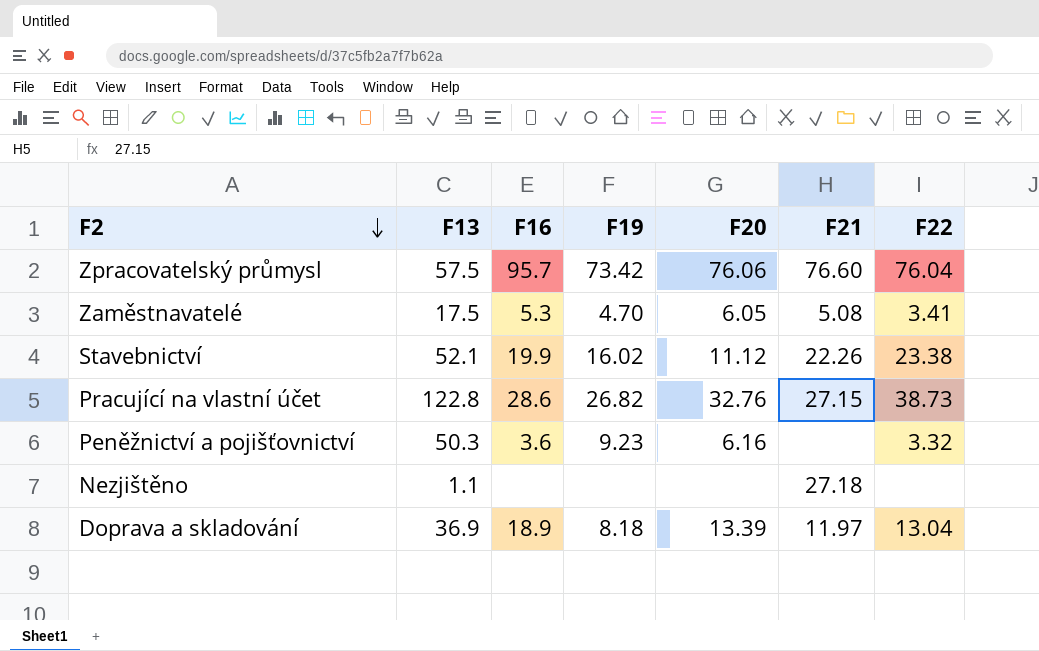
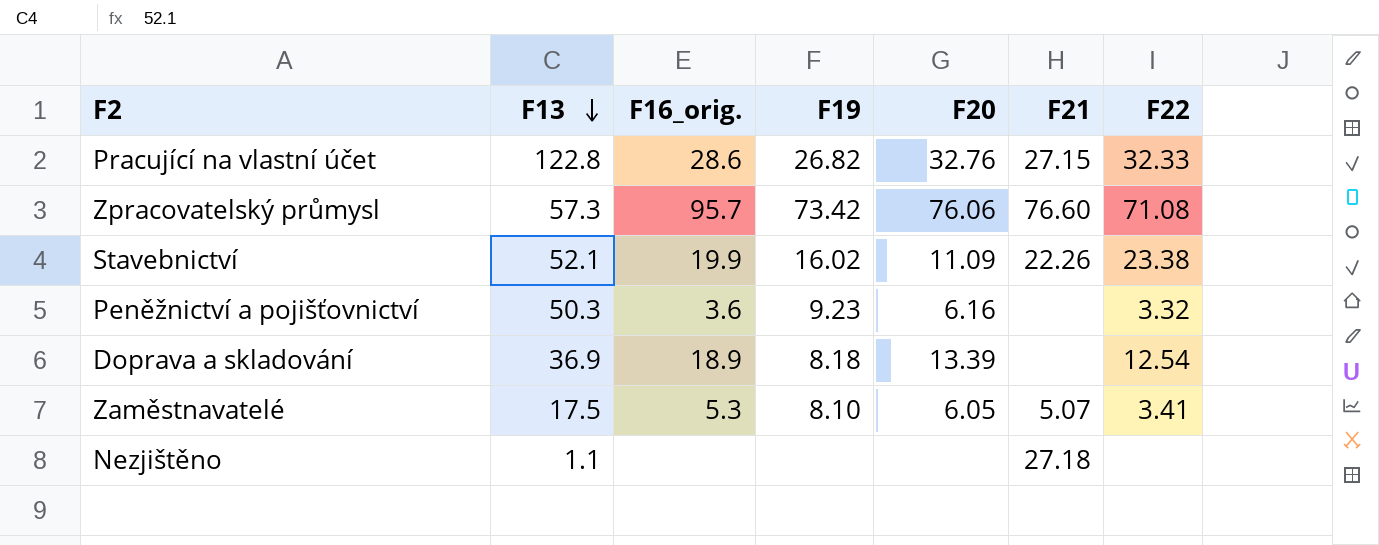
row order: F2 descending -> F13 descending
column name: F16 -> F16_orig.
Pracující na vlastní účet | F22: 38.73 -> 32.33
Zpracovatelský průmysl | F13: 57.5 -> 57.3
Zpracovatelský průmysl | F22: 76.04 -> 71.08
Stavebnictví | F20: 11.12 -> 11.09
Doprava a skladování | F21: 11.97 -> none
Doprava a skladování | F22: 13.04 -> 12.54
Zaměstnavatelé | F19: 4.70 -> 8.10
Zaměstnavatelé | F21: 5.08 -> 5.07

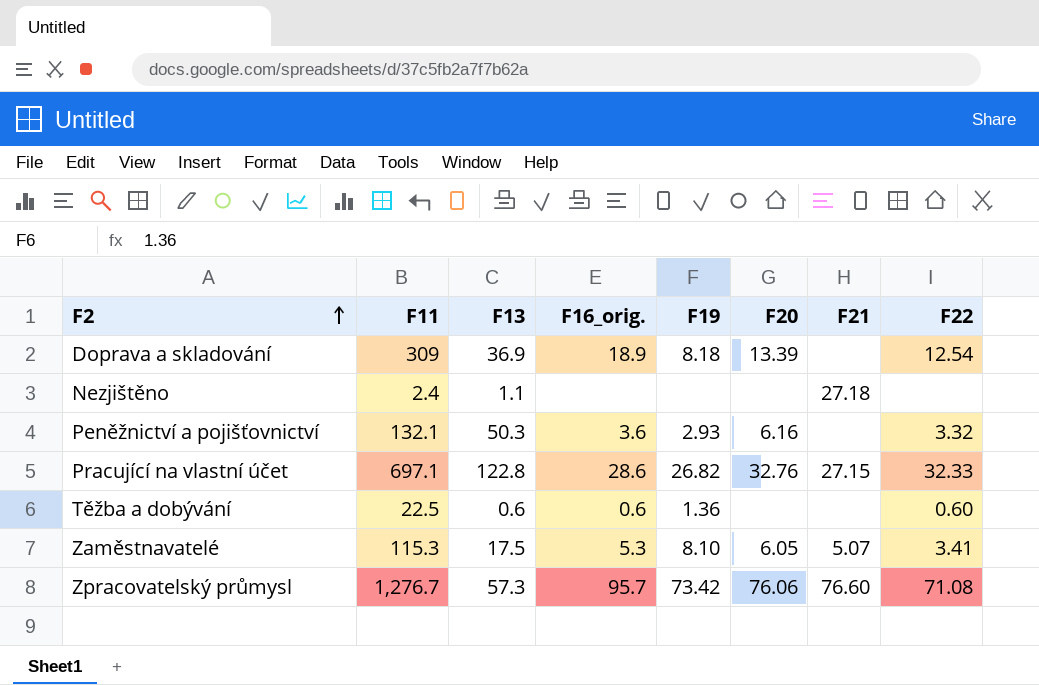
row order: F13 descending -> F2 ascending
column F11 | position: none -> 2
row Stavebnictví: 52.1 | 19.9 | 16.02 | 11.09 | 22.26 | 23.38 -> none
Peněžnictví a pojišťovnictví | F19: 9.23 -> 2.93
row Těžba a dobývání: none -> 22.5 | 0.6 | 0.6 | 1.36 | none | none | 0.60

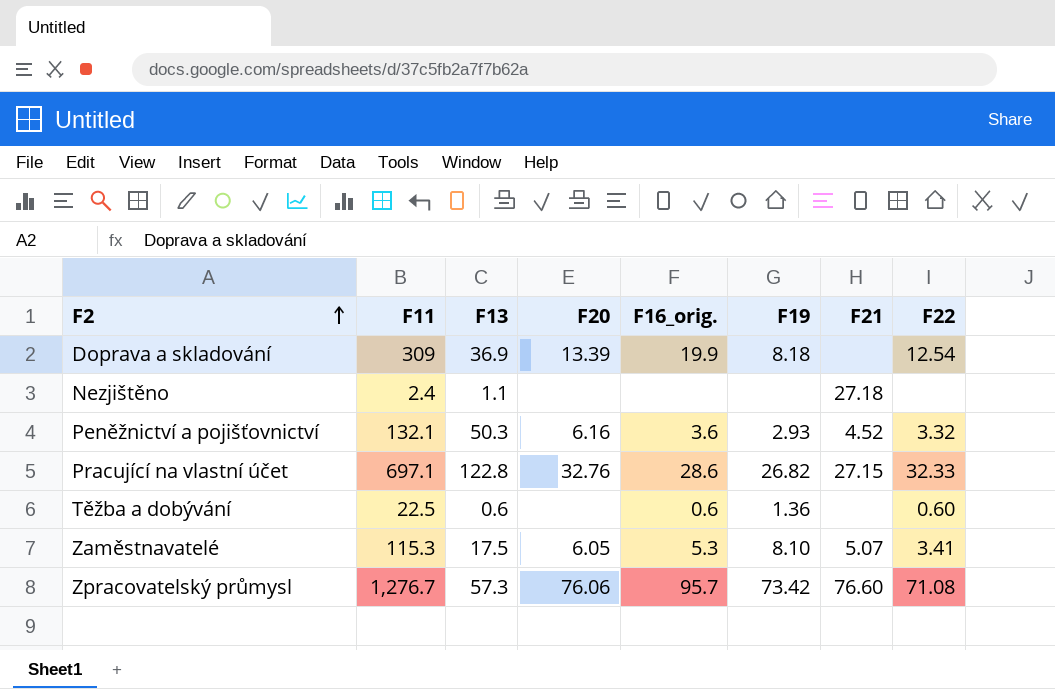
column F20 | position: 6 -> 4
Doprava a skladování | F16_orig.: 18.9 -> 19.9
Peněžnictví a pojišťovnictví | F21: none -> 4.52

